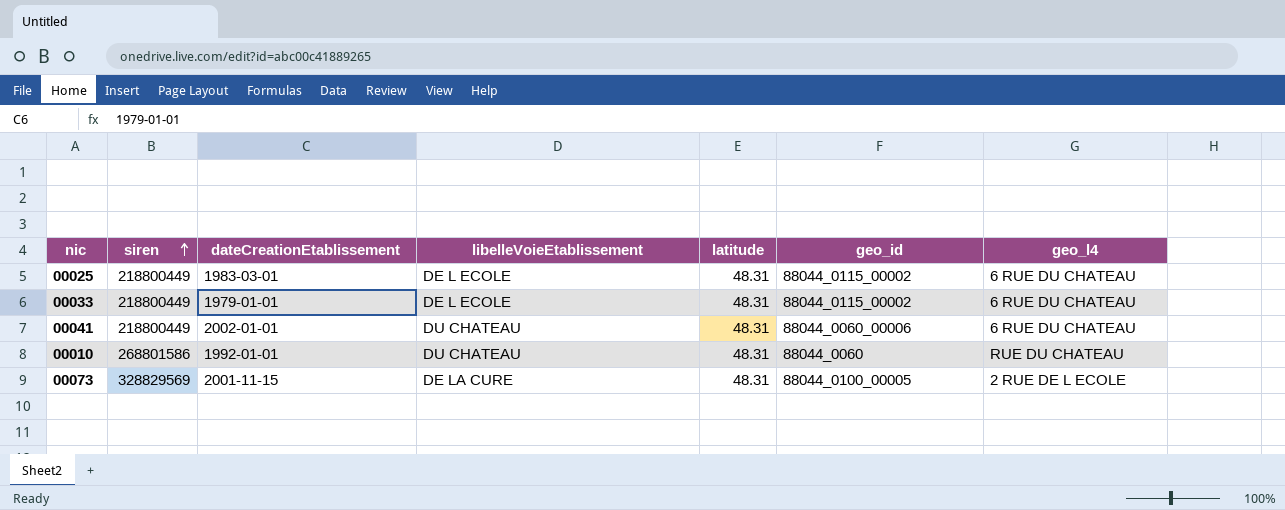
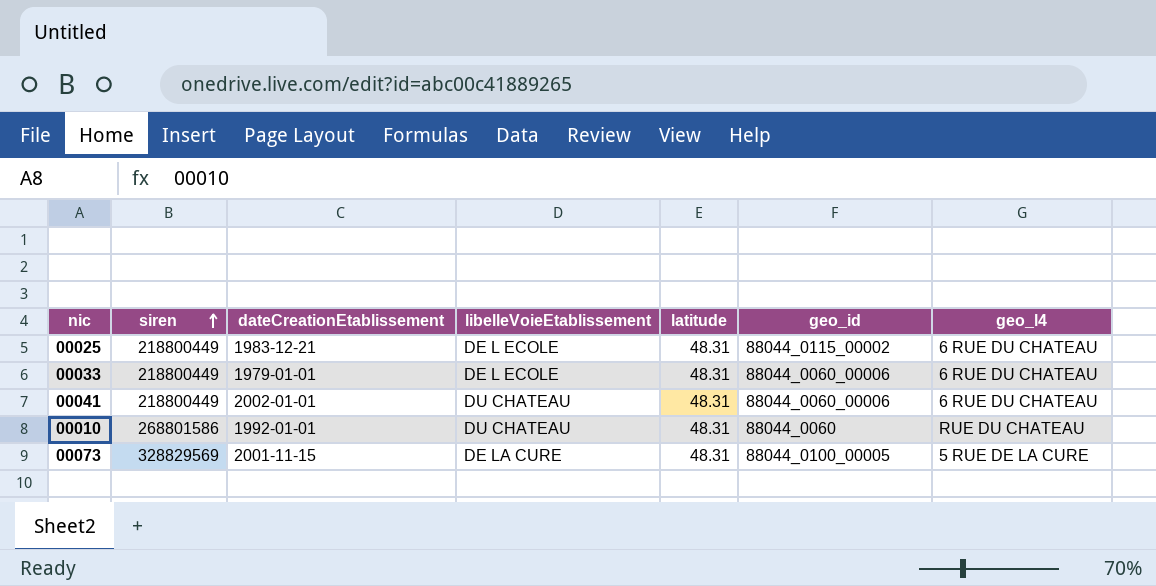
00025 | dateCreationEtablissement: 1983-03-01 -> 1983-12-21
00033 | geo_id: 88044_0115_00002 -> 88044_0060_00006
00073 | geo_l4: 2 RUE DE L ECOLE -> 5 RUE DE LA CURE

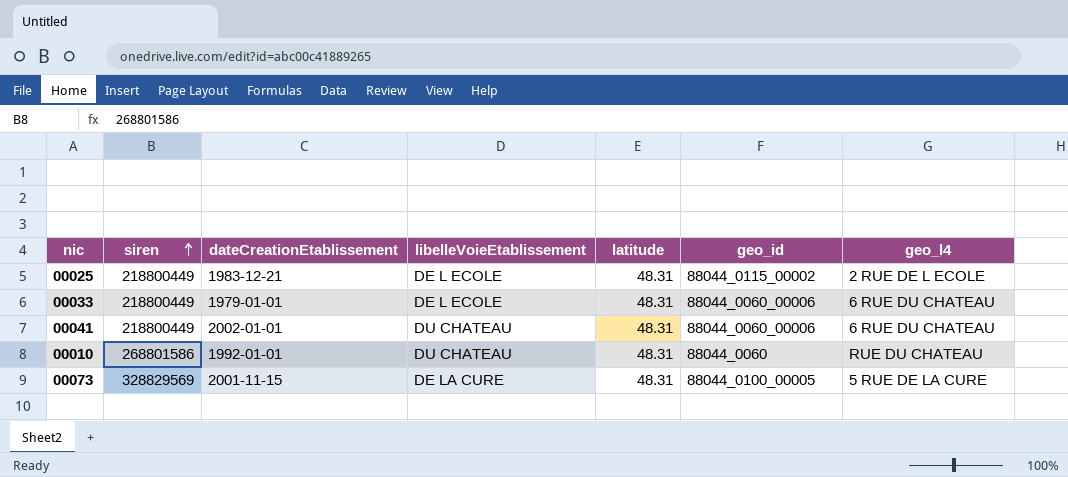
00025 | geo_l4: 6 RUE DU CHATEAU -> 2 RUE DE L ECOLE

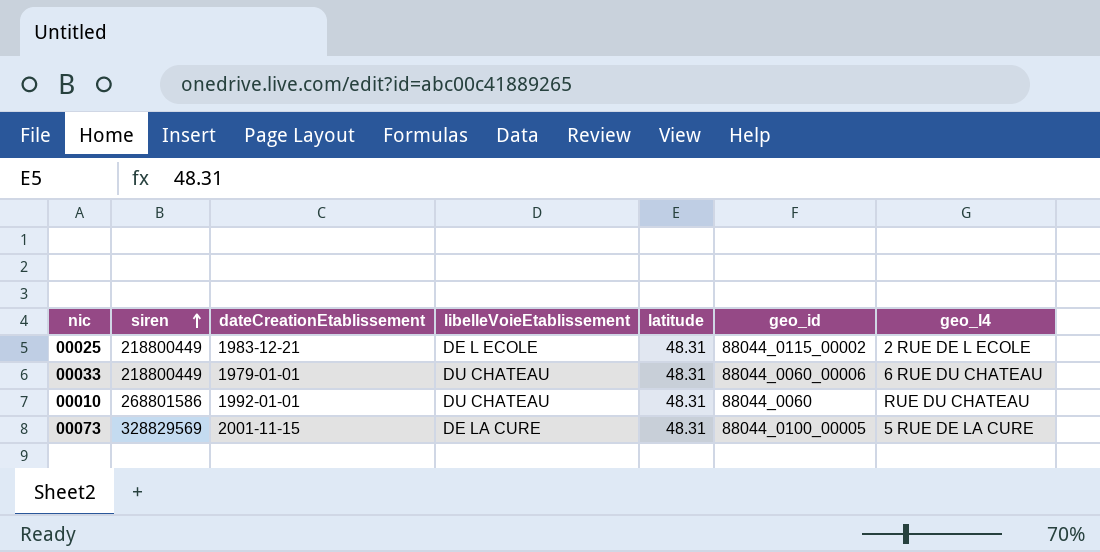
row 00041: 218800449 | 2002-01-01 | DU CHATEAU | 48.31 | 88044_0060_00006 | 6 RUE DU CHATEAU -> none
00033 | libelleVoieEtablissement: DE L ECOLE -> DU CHATEAU

